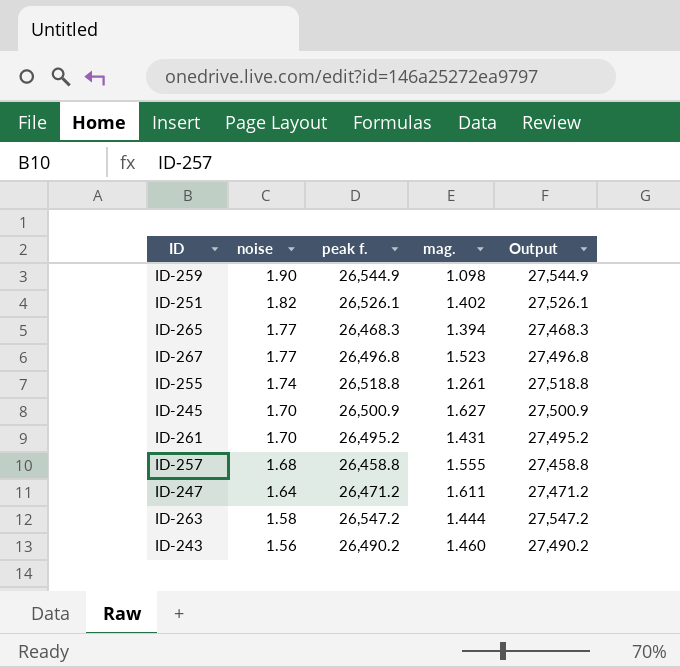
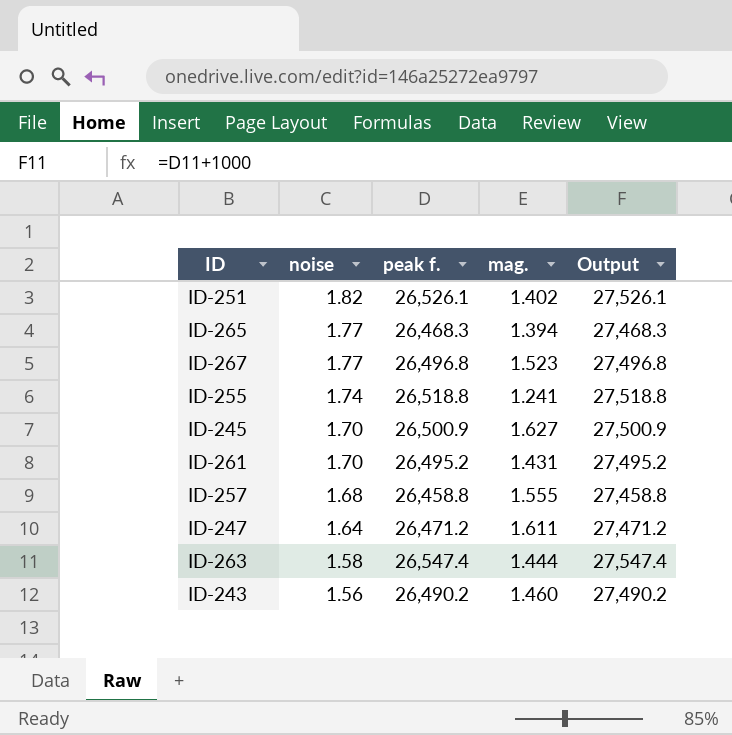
row ID-259: 1.90 | 26,544.9 | 1.098 | 27,544.9 -> none
ID-255 | mag.: 1.261 -> 1.241
ID-263 | peak f.: 26,547.2 -> 26,547.4
ID-263 | Output: 27,547.2 -> 27,547.4

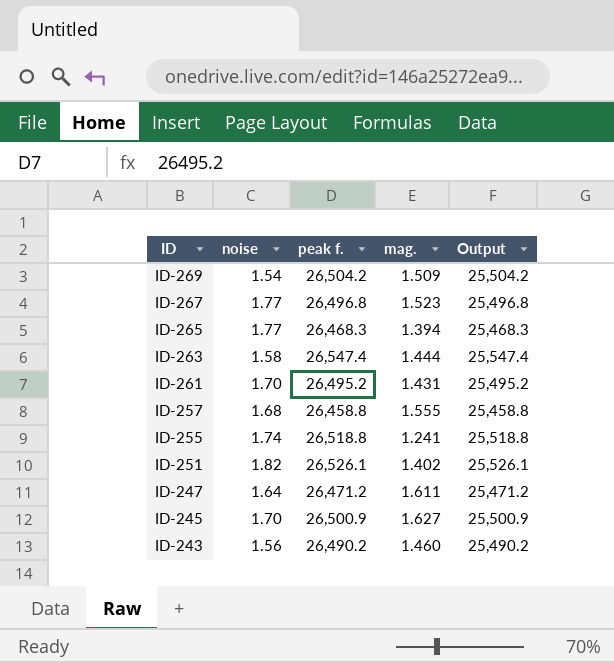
row order: noise descending -> ID descending
column Output | formula: [peak f.] + 1000 -> [peak f.] - 1000
row ID-269: none -> 1.54 | 26,504.2 | 1.509 | 25,504.2

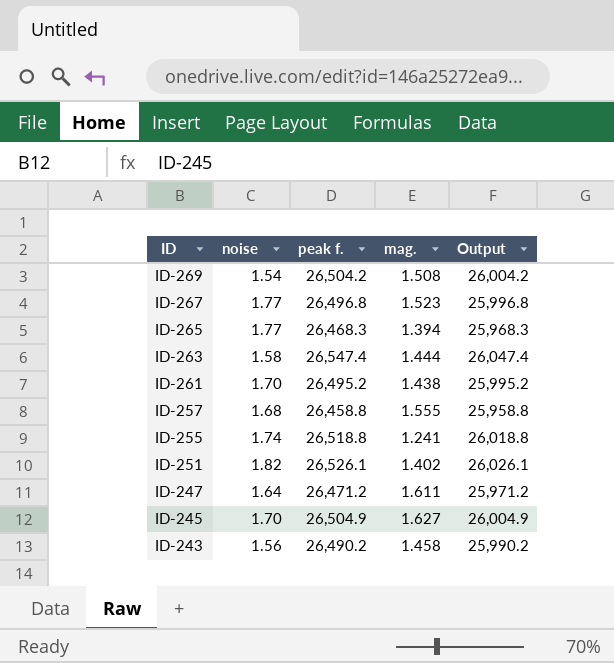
column Output | formula: [peak f.] - 1000 -> [peak f.] - 500
ID-269 | mag.: 1.509 -> 1.508
ID-261 | mag.: 1.431 -> 1.438
ID-245 | peak f.: 26,500.9 -> 26,504.9
ID-243 | mag.: 1.460 -> 1.458

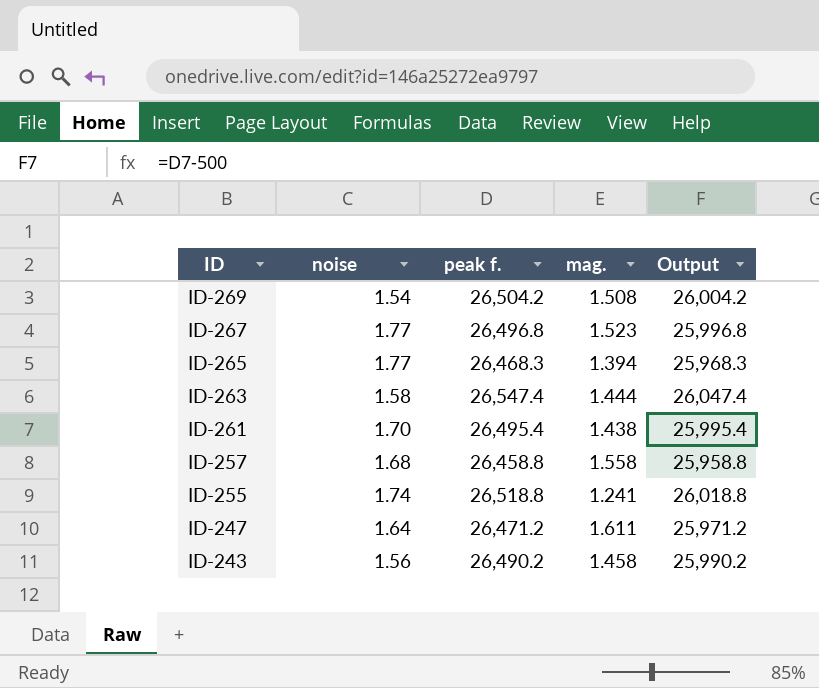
row ID-251: 1.82 | 26,526.1 | 1.402 | 26,026.1 -> none
row ID-245: 1.70 | 26,504.9 | 1.627 | 26,004.9 -> none
ID-261 | peak f.: 26,495.2 -> 26,495.4
ID-261 | Output: 25,995.2 -> 25,995.4
ID-257 | mag.: 1.555 -> 1.558

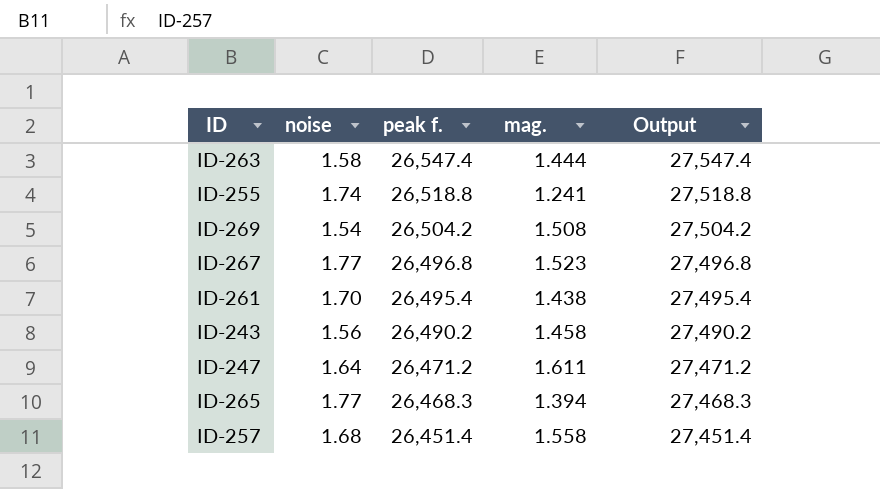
row order: ID descending -> peak f. descending
column Output | formula: [peak f.] - 500 -> [peak f.] + 1000
ID-257 | peak f.: 26,458.8 -> 26,451.4

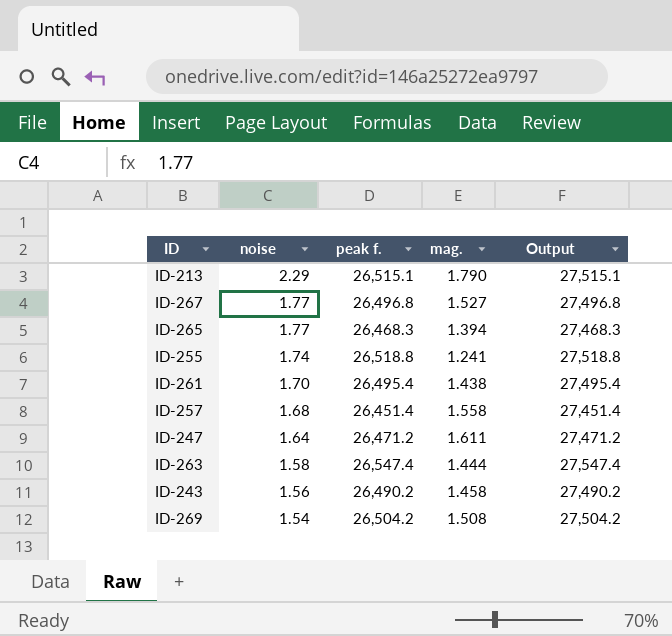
row order: peak f. descending -> noise descending
row ID-213: none -> 2.29 | 26,515.1 | 1.790 | 27,515.1
ID-267 | mag.: 1.523 -> 1.527

